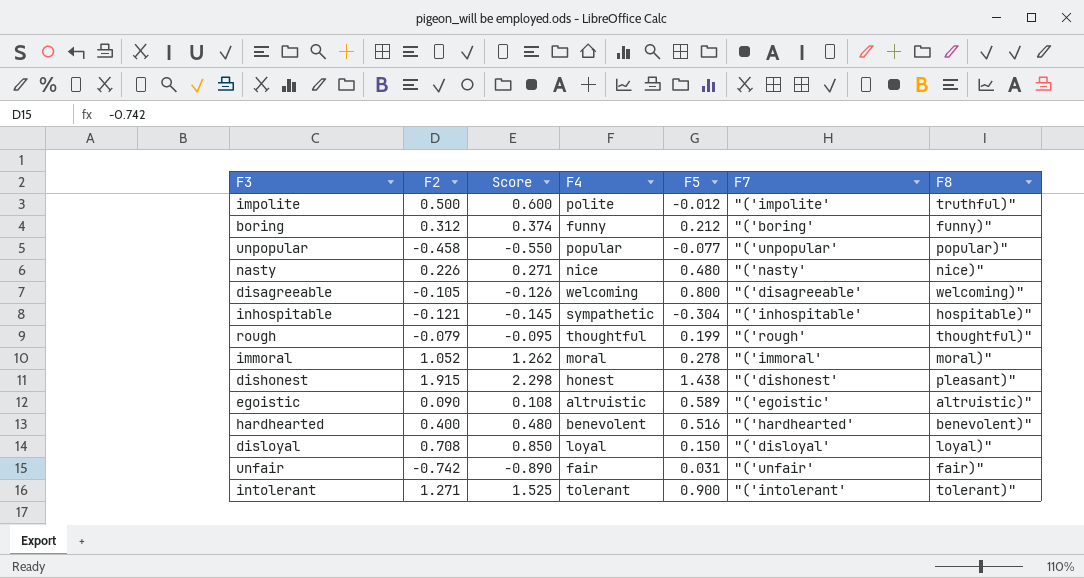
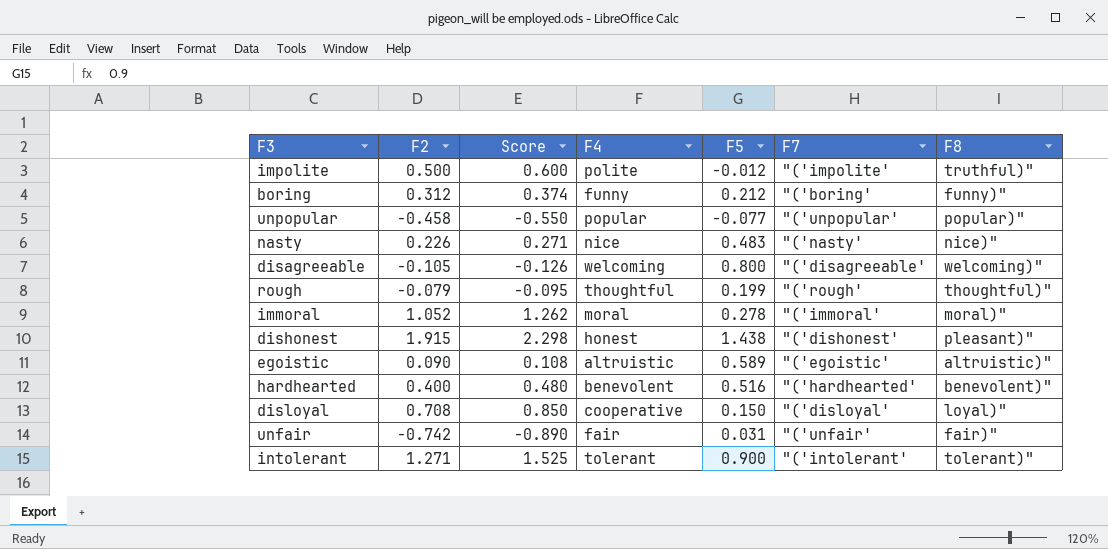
row inhospitable: -0.121 | -0.145 | sympathetic | -0.304 | "('inhospitable' | hospitable)" -> none
nasty | F5: 0.480 -> 0.483
disloyal | F4: loyal -> cooperative

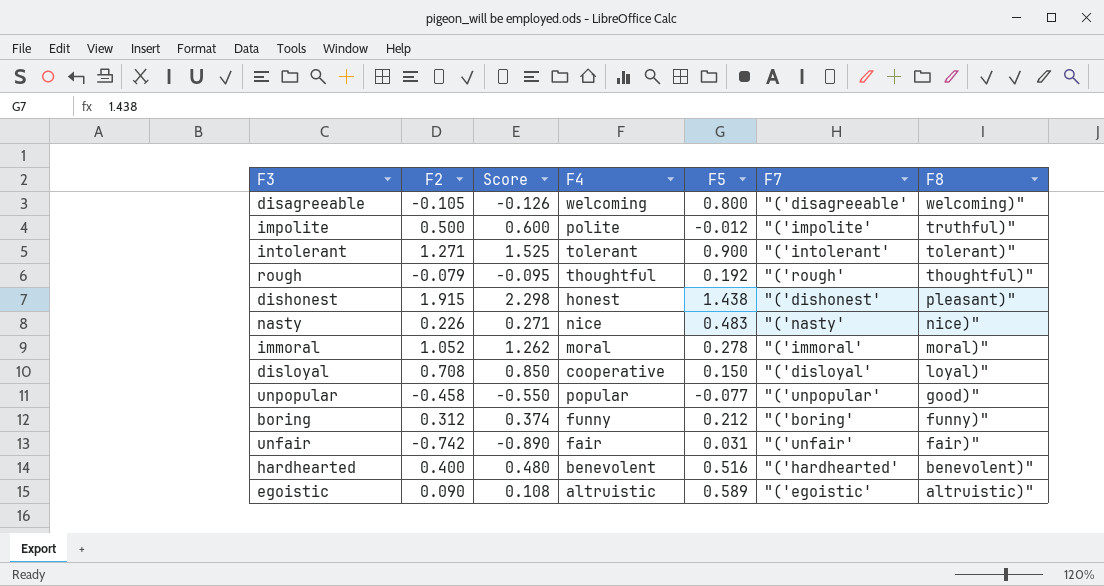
row order: none -> F8 descending
rough | F5: 0.199 -> 0.192
unpopular | F8: popular)" -> good)"

